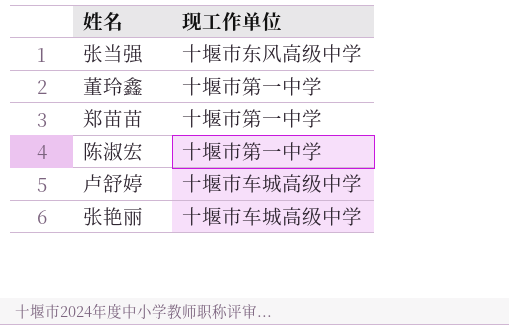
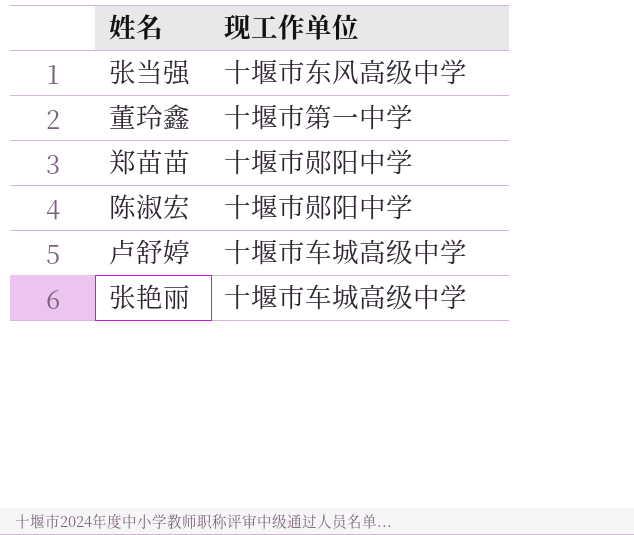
郑苗苗 | 现工作单位: 十堰市第一中学 -> 十堰市郧阳中学
陈淑宏 | 现工作单位: 十堰市第一中学 -> 十堰市郧阳中学

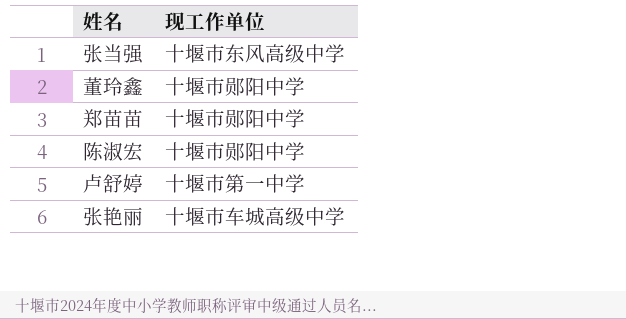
董玲鑫 | 现工作单位: 十堰市第一中学 -> 十堰市郧阳中学
卢舒婷 | 现工作单位: 十堰市车城高级中学 -> 十堰市第一中学

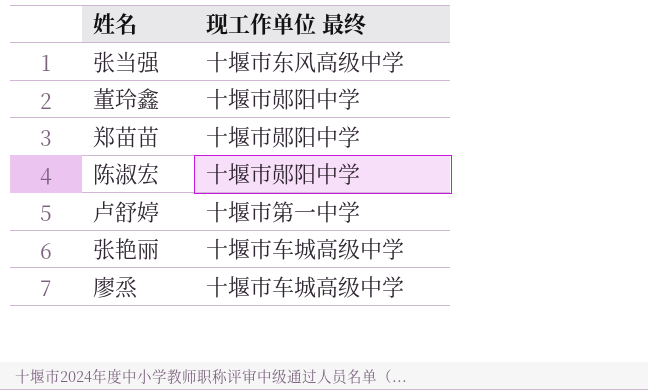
column name: 现工作单位 -> 现工作单位 最终
row 廖烝: none -> 十堰市车城高级中学

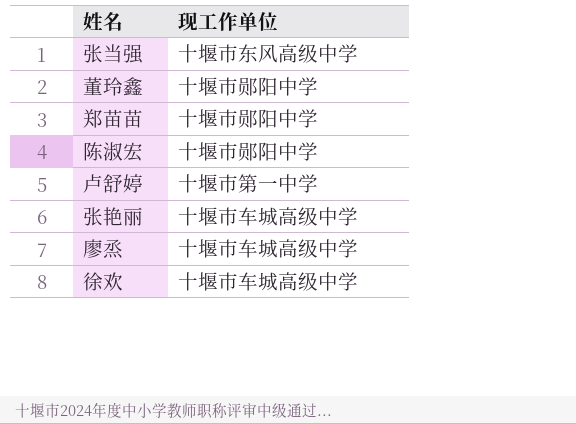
column name: 现工作单位 最终 -> 现工作单位
row 徐欢: none -> 十堰市车城高级中学

